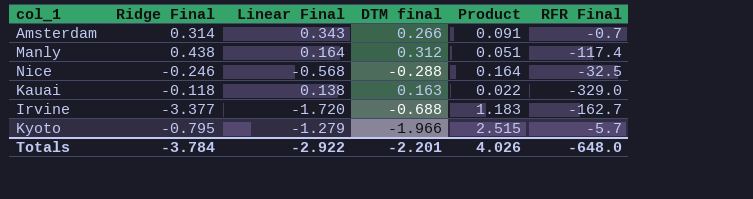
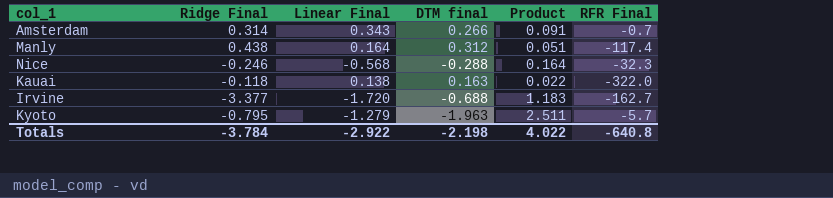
Nice | RFR Final: -32.5 -> -32.3
Kauai | RFR Final: -329.0 -> -322.0
Kyoto | DTM final: -1.966 -> -1.963
Kyoto | Product: 2.515 -> 2.511
Totals | DTM final: -2.201 -> -2.198
Totals | Product: 4.026 -> 4.022
Totals | RFR Final: -648.0 -> -640.8

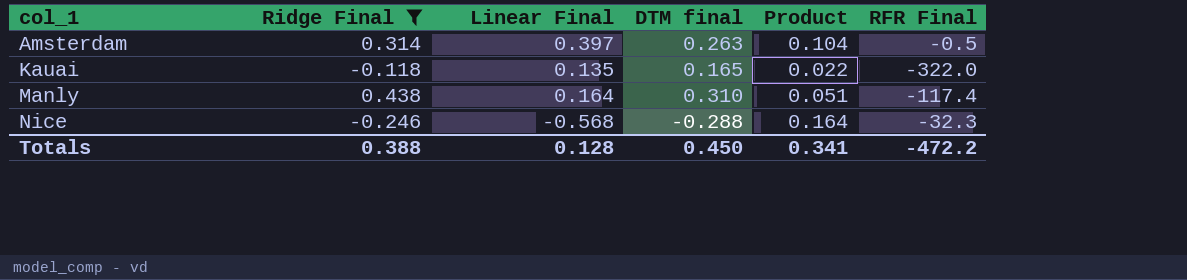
filter: none -> Ridge Final >= -0.246
row order: none -> col_1 ascending
Amsterdam | Linear Final: 0.343 -> 0.397
Amsterdam | DTM final: 0.266 -> 0.263
Amsterdam | Product: 0.091 -> 0.104
Amsterdam | RFR Final: -0.7 -> -0.5
Kauai | Linear Final: 0.138 -> 0.135
Kauai | DTM final: 0.163 -> 0.165
Manly | DTM final: 0.312 -> 0.310
Totals | Ridge Final: -3.784 -> 0.388
Totals | Linear Final: -2.922 -> 0.128
Totals | DTM final: -2.198 -> 0.450
Totals | Product: 4.022 -> 0.341
Totals | RFR Final: -640.8 -> -472.2

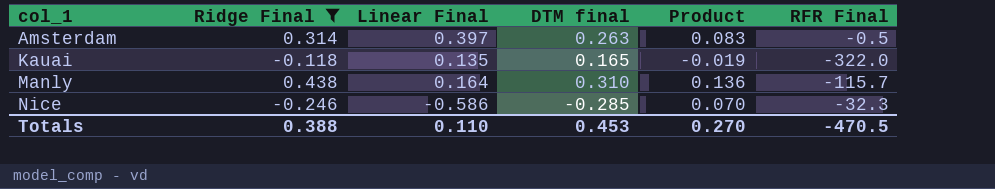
column Product | formula: [Linear Final] * [DTM final] -> [Ridge Final] * [DTM final]
Manly | RFR Final: -117.4 -> -115.7
Nice | Linear Final: -0.568 -> -0.586
Nice | DTM final: -0.288 -> -0.285
Totals | Linear Final: 0.128 -> 0.110
Totals | DTM final: 0.450 -> 0.453
Totals | Product: 0.341 -> 0.270
Totals | RFR Final: -472.2 -> -470.5

